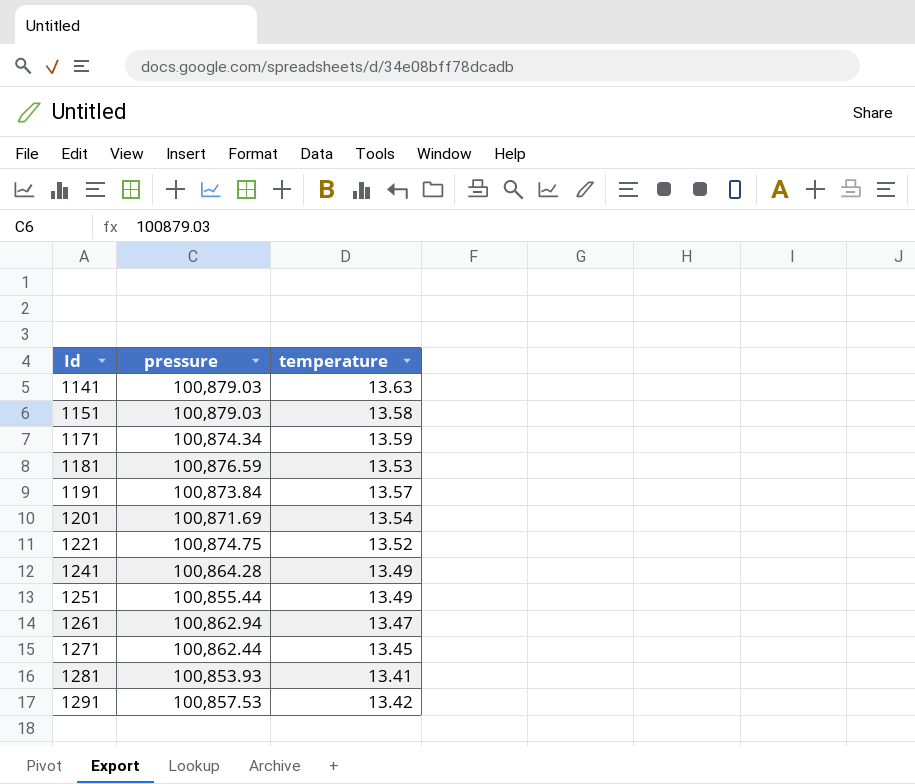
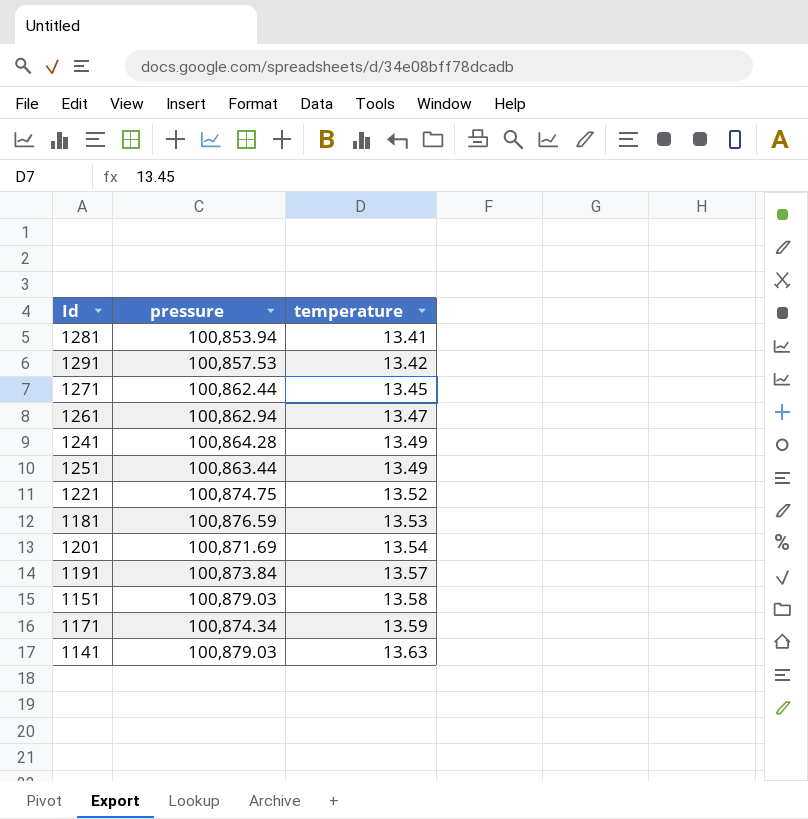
row order: Id ascending -> temperature ascending
1281 | pressure: 100,853.93 -> 100,853.94
1251 | pressure: 100,855.44 -> 100,863.44

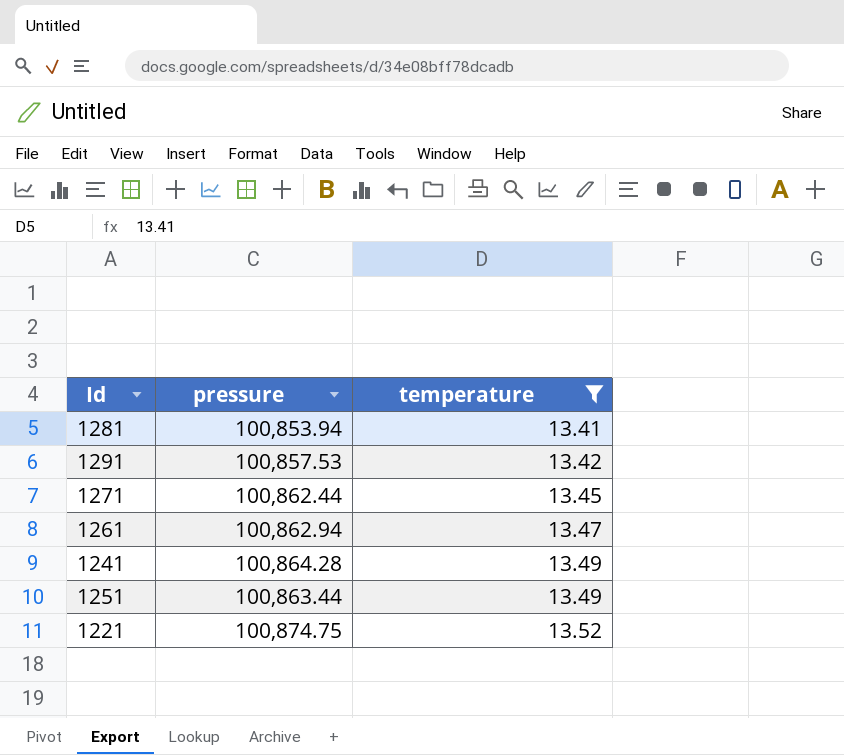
filter: none -> temperature <= 13.52

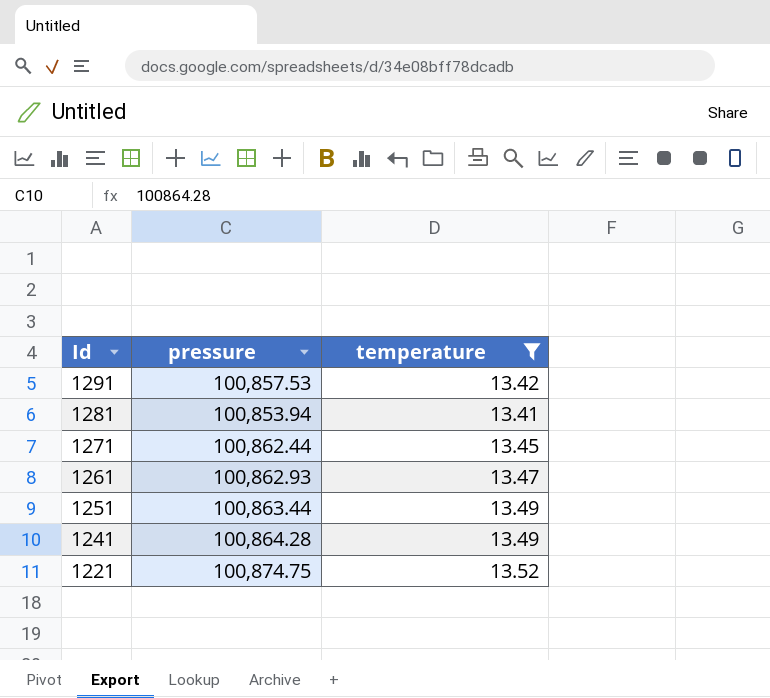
row order: temperature ascending -> Id descending
1261 | pressure: 100,862.94 -> 100,862.93

